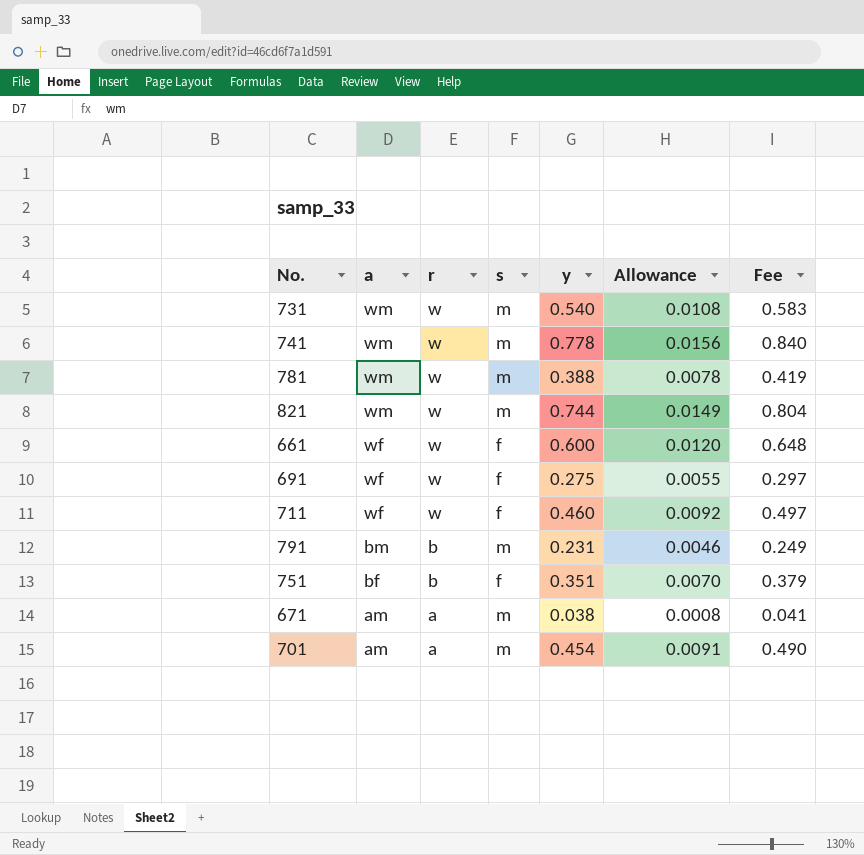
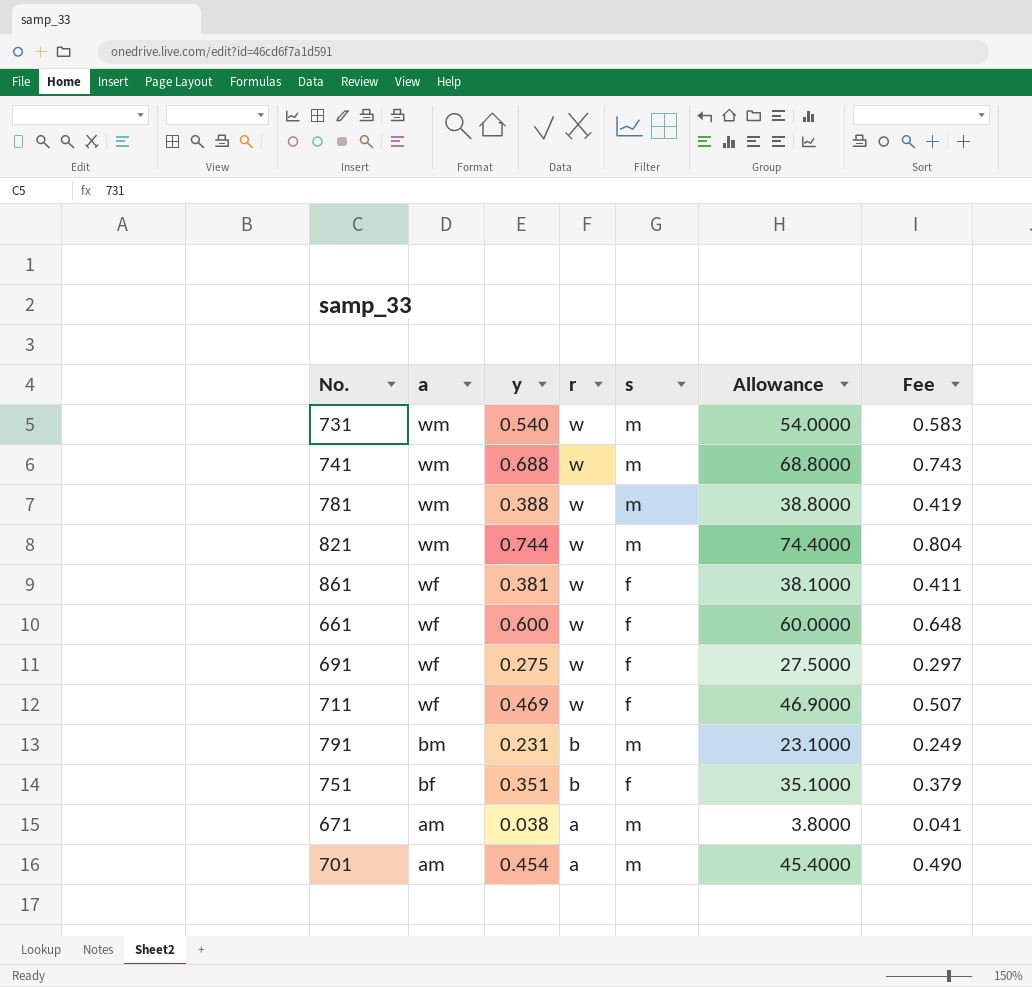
column y | position: 5 -> 3
column Allowance | formula: [y] * 0.02 -> [y] * 100
741 | y: 0.778 -> 0.688
741 | Fee: 0.840 -> 0.743
row 861: none -> wf | 0.381 | w | f | 38.1000 | 0.411
711 | y: 0.460 -> 0.469
711 | Fee: 0.497 -> 0.507

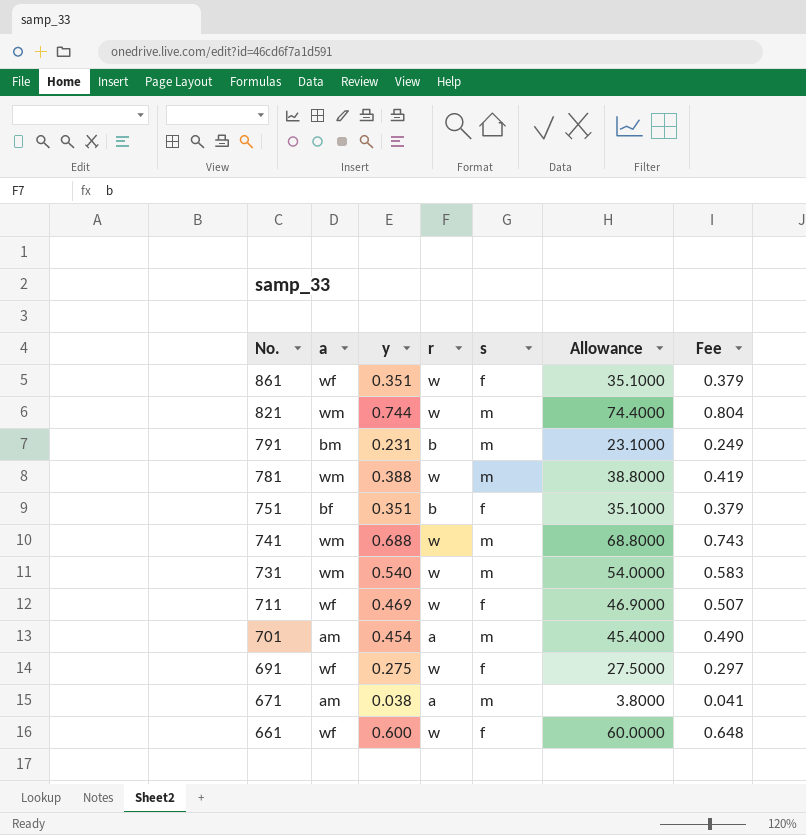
row order: a descending -> No. descending
861 | y: 0.381 -> 0.351
861 | Allowance: 38.1000 -> 35.1000
861 | Fee: 0.411 -> 0.379

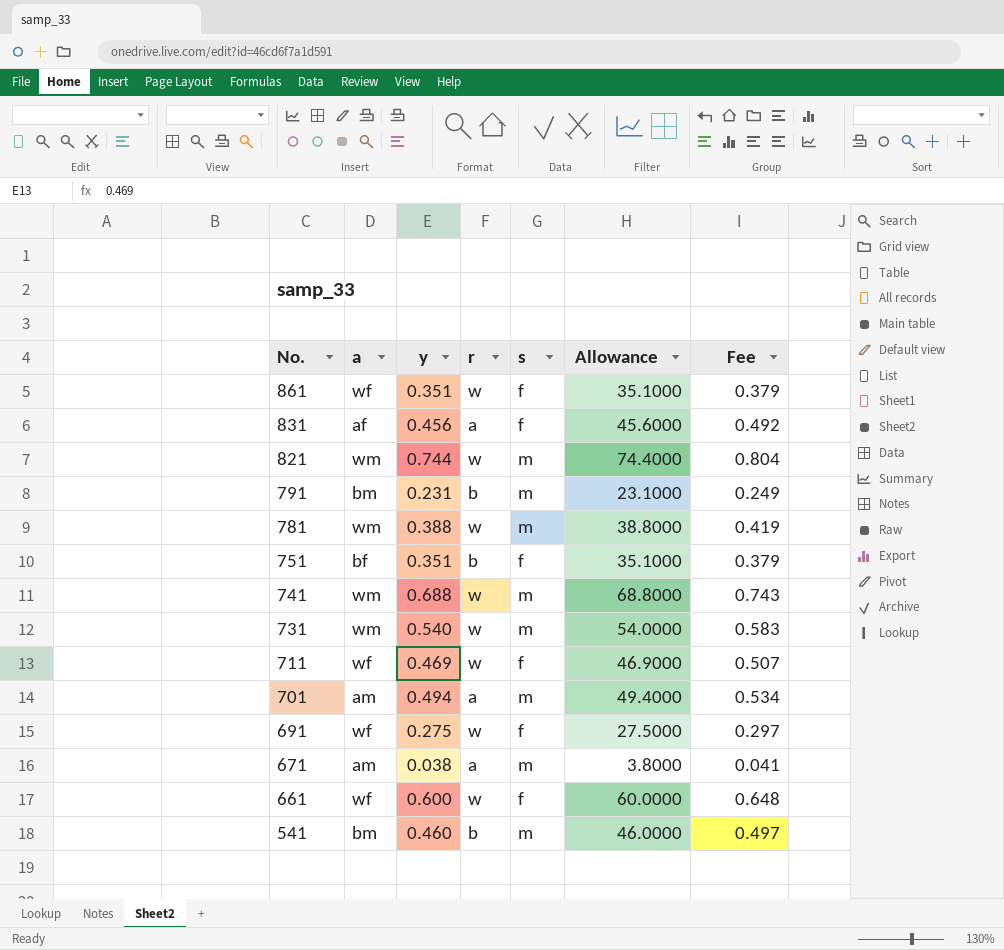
row 831: none -> af | 0.456 | a | f | 45.6000 | 0.492
701 | y: 0.454 -> 0.494
701 | Allowance: 45.4000 -> 49.4000
701 | Fee: 0.490 -> 0.534
row 541: none -> bm | 0.460 | b | m | 46.0000 | 0.497

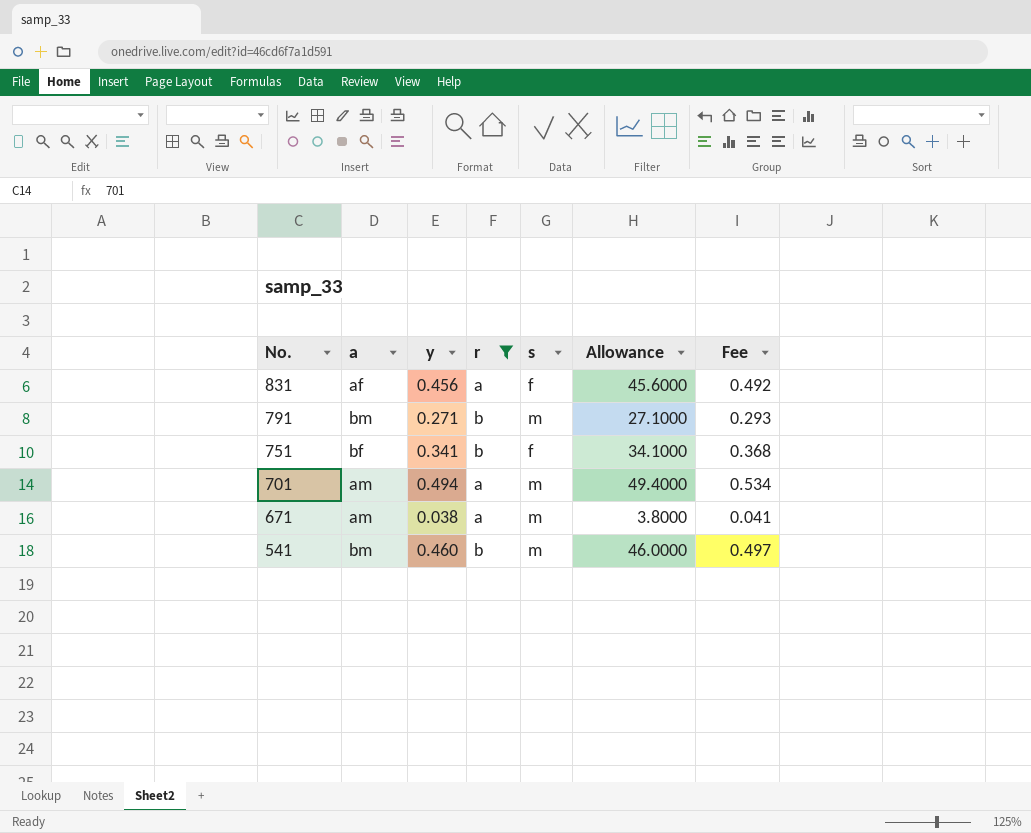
filter: none -> r != w
791 | y: 0.231 -> 0.271
791 | Allowance: 23.1000 -> 27.1000
791 | Fee: 0.249 -> 0.293
751 | y: 0.351 -> 0.341
751 | Allowance: 35.1000 -> 34.1000
751 | Fee: 0.379 -> 0.368

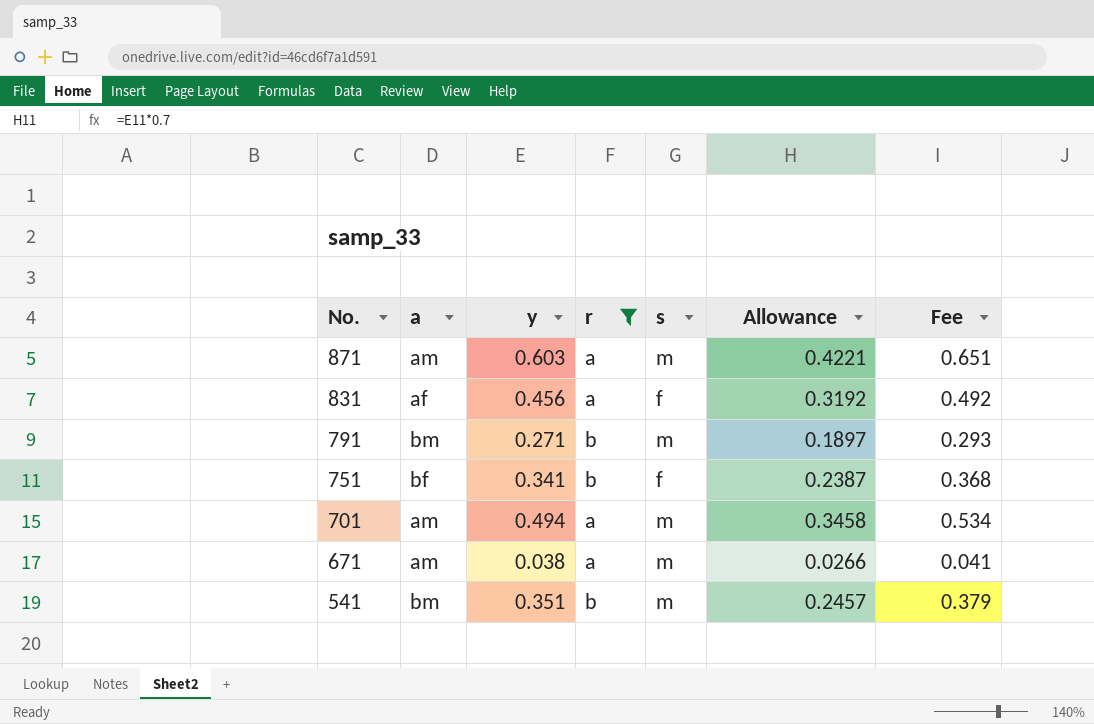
column Allowance | formula: [y] * 100 -> [y] * 0.7
row 871: none -> am | 0.603 | a | m | 0.4221 | 0.651
541 | y: 0.460 -> 0.351
541 | Fee: 0.497 -> 0.379

